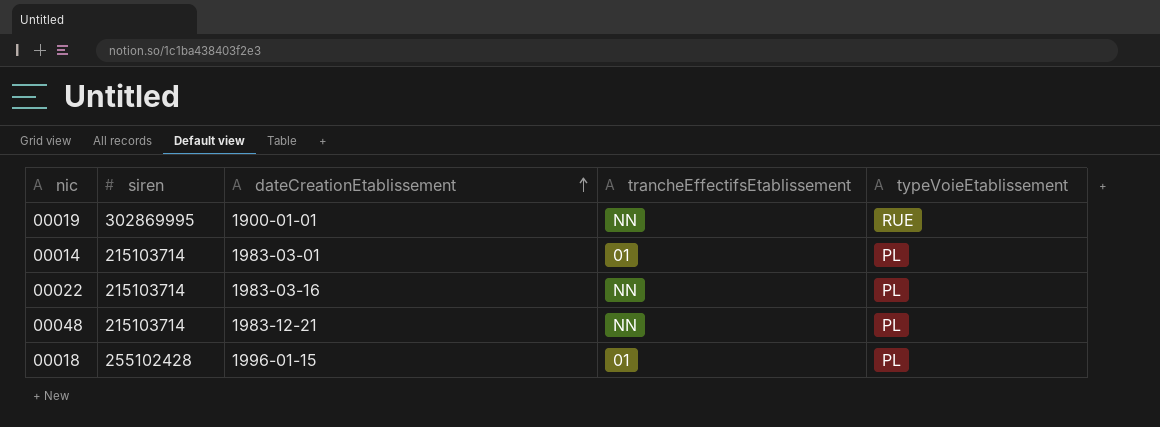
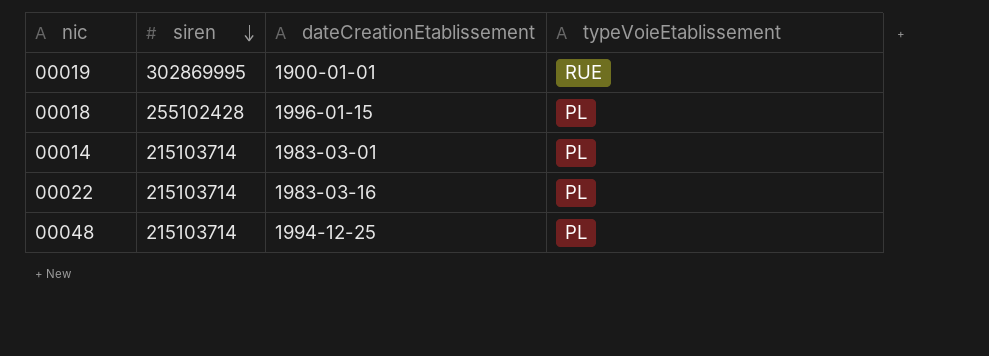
row order: dateCreationEtablissement ascending -> siren descending
column trancheEffectifsEtablissement | position: 4 -> none
00048 | dateCreationEtablissement: 1983-12-21 -> 1994-12-25

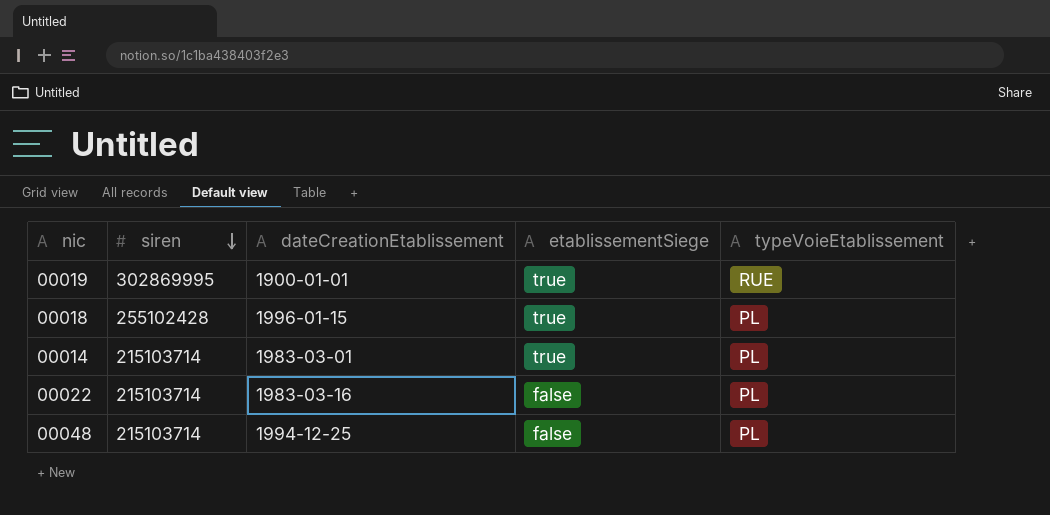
column etablissementSiege | position: none -> 4

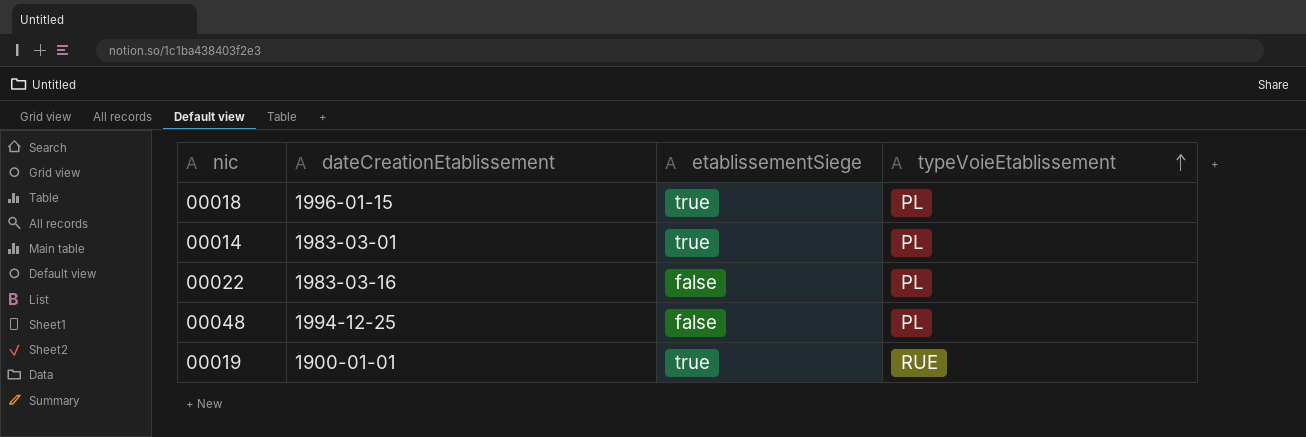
row order: siren descending -> typeVoieEtablissement ascending
column siren | position: 2 -> none

